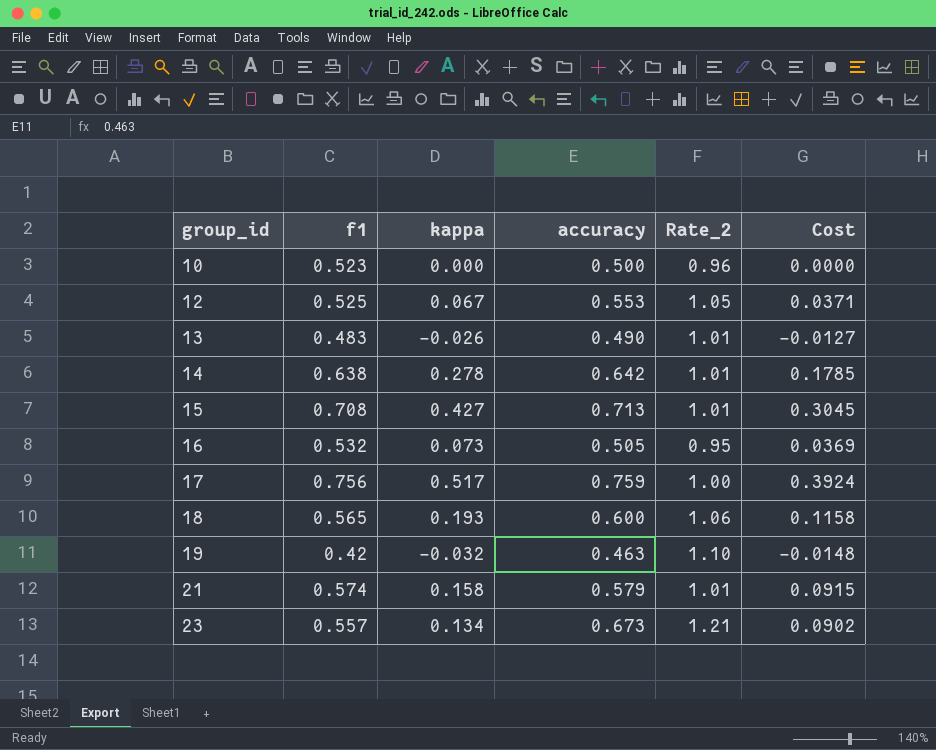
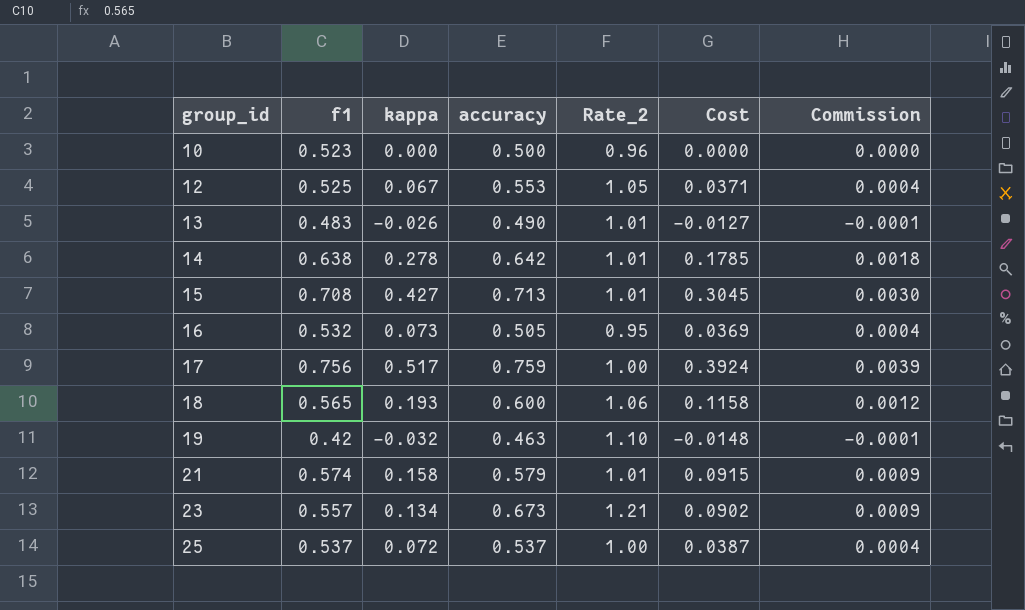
column Commission | formula: none -> [Cost] * 0.01
row 25: none -> 0.537 | 0.072 | 0.537 | 1.00 | 0.0387 | 0.0004

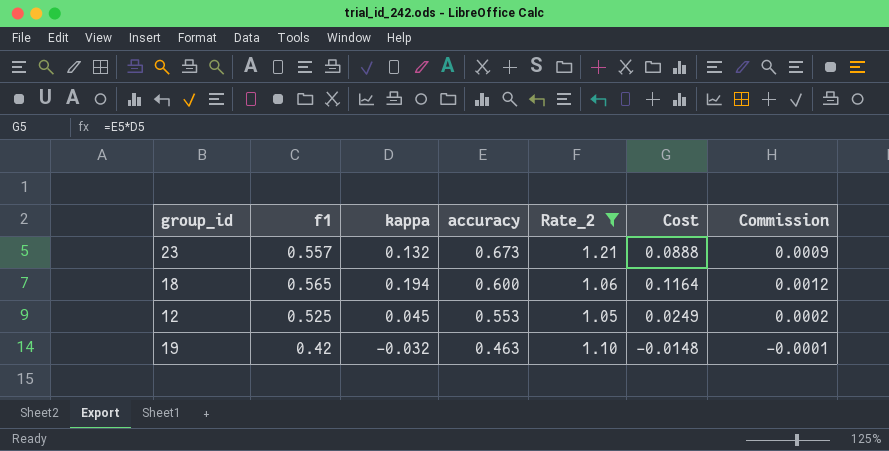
filter: none -> Rate_2 >= 1.05
row order: group_id ascending -> accuracy descending
23 | kappa: 0.134 -> 0.132
23 | Cost: 0.0902 -> 0.0888
18 | kappa: 0.193 -> 0.194
18 | Cost: 0.1158 -> 0.1164
12 | kappa: 0.067 -> 0.045
12 | Cost: 0.0371 -> 0.0249
12 | Commission: 0.0004 -> 0.0002

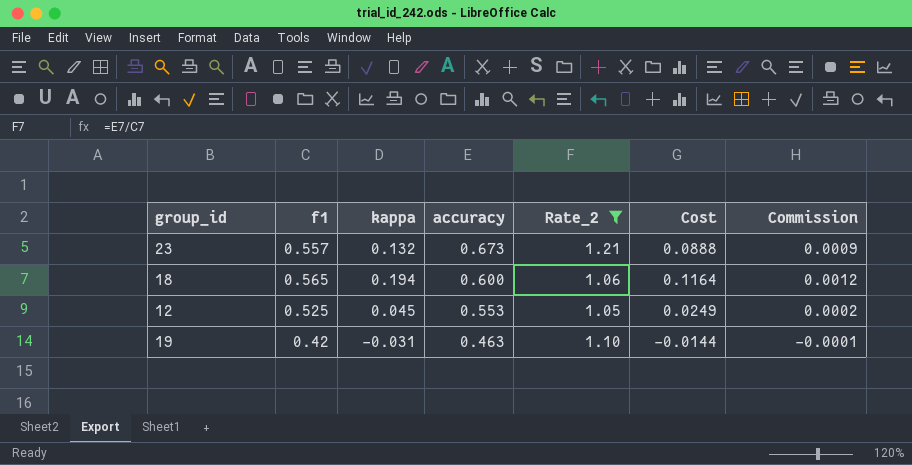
19 | kappa: -0.032 -> -0.031
19 | Cost: -0.0148 -> -0.0144

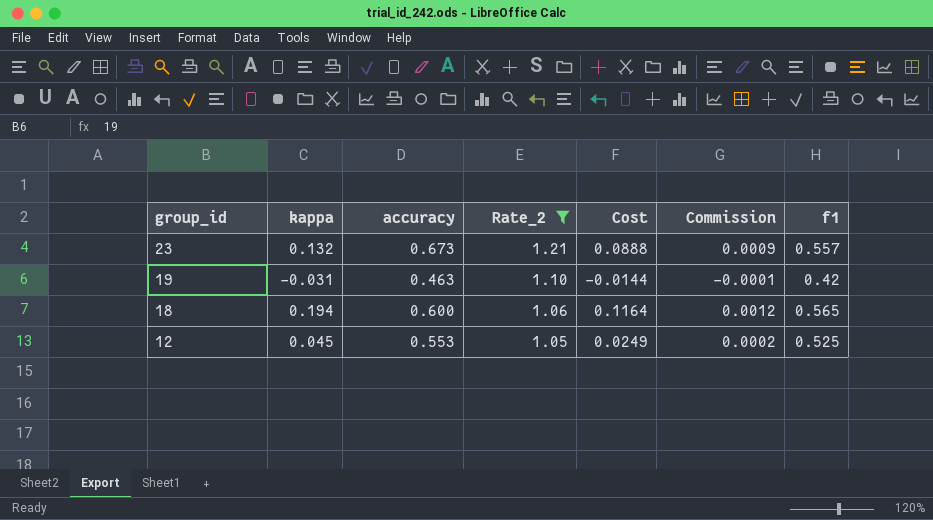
row order: accuracy descending -> group_id descending
column f1 | position: 2 -> 7

